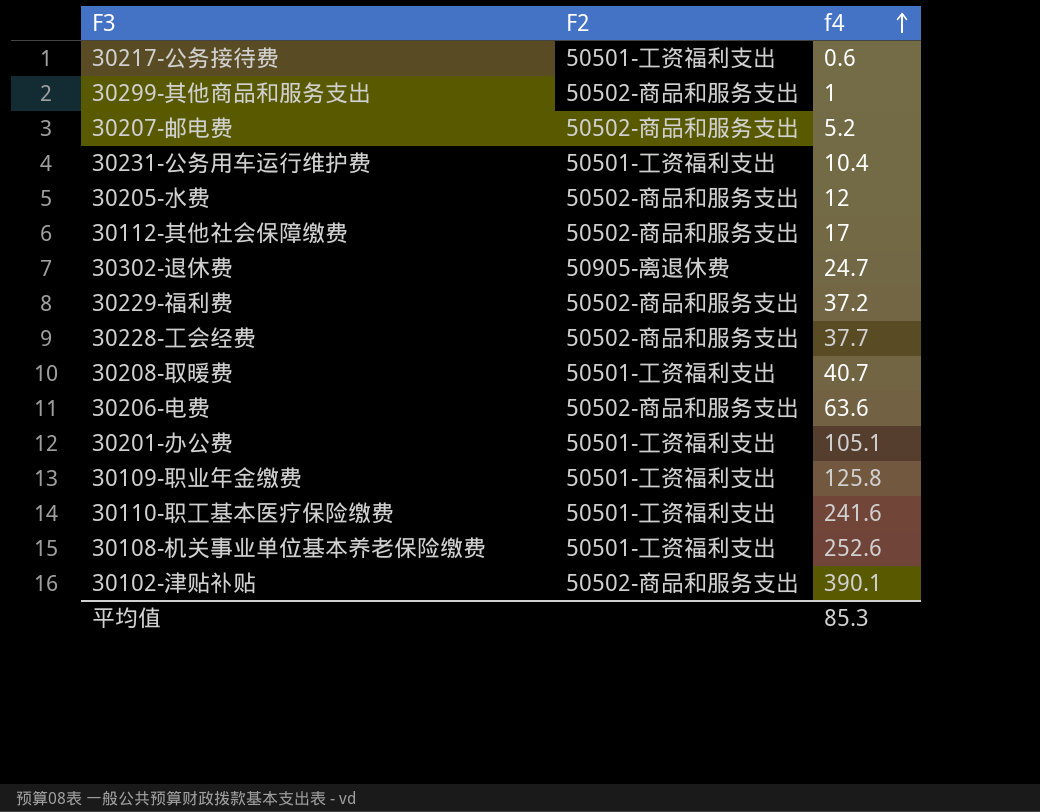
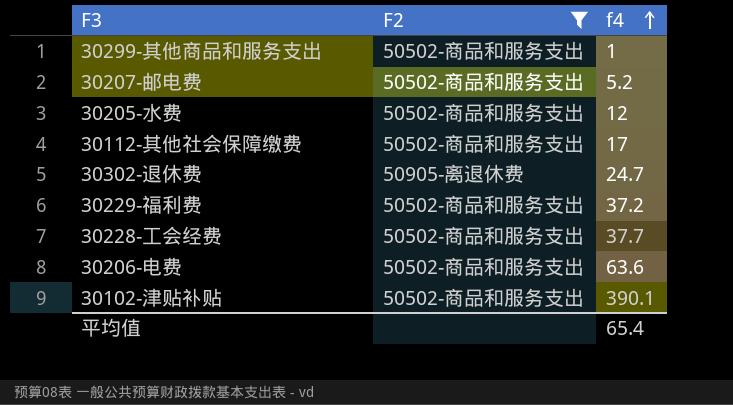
filter: none -> F2 != 50501-工资福利支出
平均值 | f4: 85.3 -> 65.4

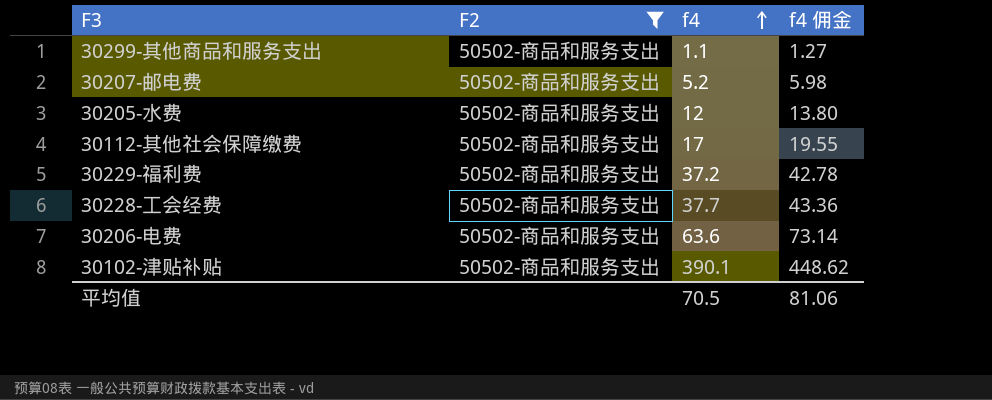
column f4 佣金 | formula: none -> [f4] * 1.15
row 30302-退休费: 50905-离退休费 | 24.7 -> none
30299-其他商品和服务支出 | f4: 1 -> 1.1
平均值 | f4: 65.4 -> 70.5

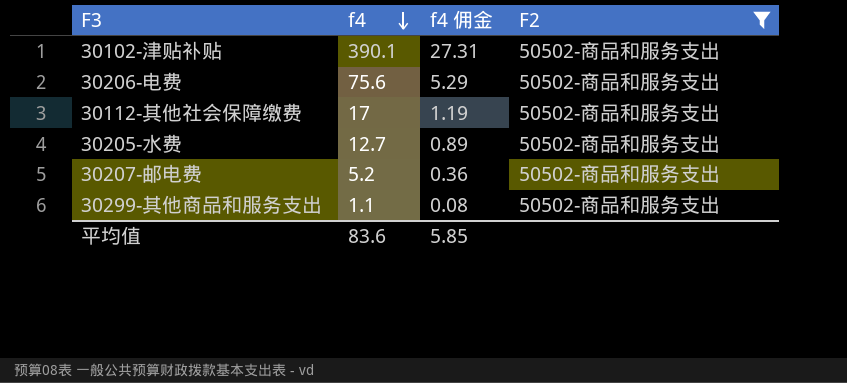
row order: f4 ascending -> f4 descending
column f4 佣金 | formula: [f4] * 1.15 -> [f4] * 0.07
column F2 | position: 2 -> 4
row 30229-福利费: 50502-商品和服务支出 | 37.2 | 42.78 -> none
row 30228-工会经费: 50502-商品和服务支出 | 37.7 | 43.36 -> none
30206-电费 | f4: 63.6 -> 75.6
30205-水费 | f4: 12 -> 12.7
平均值 | f4: 70.5 -> 83.6
平均值 | f4 佣金: 81.06 -> 5.85

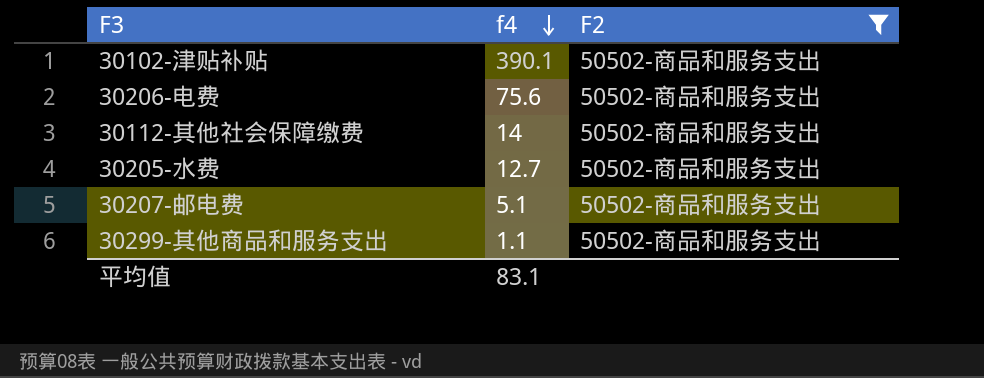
column f4 佣金 | formula: [f4] * 0.07 -> none
30112-其他社会保障缴费 | f4: 17 -> 14
30207-邮电费 | f4: 5.2 -> 5.1
平均值 | f4: 83.6 -> 83.1

